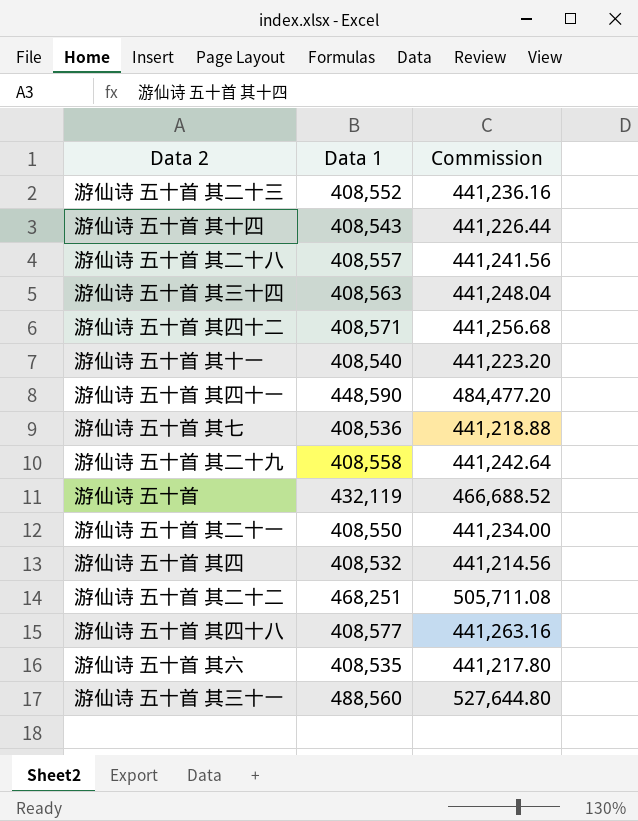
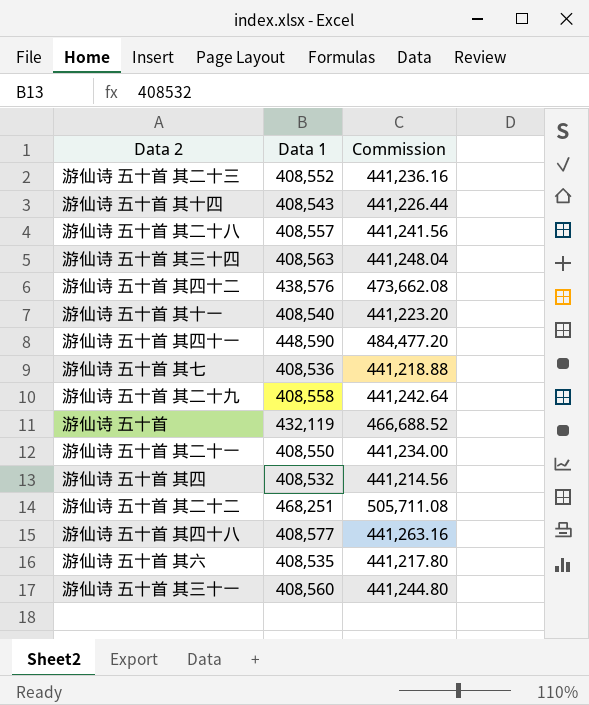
游仙诗 五十首 其四十二 | Data 1: 408,571 -> 438,576
游仙诗 五十首 其四十二 | Commission: 441,256.68 -> 473,662.08
游仙诗 五十首 其三十一 | Data 1: 488,560 -> 408,560
游仙诗 五十首 其三十一 | Commission: 527,644.80 -> 441,244.80

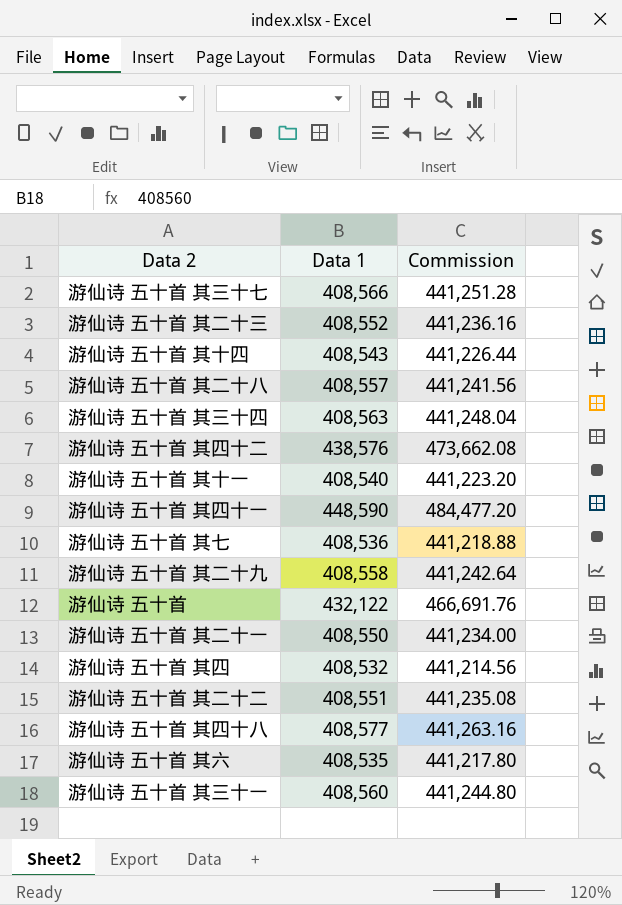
row 游仙诗 五十首 其三十七: none -> 408,566 | 441,251.28
游仙诗 五十首 | Data 1: 432,119 -> 432,122
游仙诗 五十首 | Commission: 466,688.52 -> 466,691.76
游仙诗 五十首 其二十二 | Data 1: 468,251 -> 408,551
游仙诗 五十首 其二十二 | Commission: 505,711.08 -> 441,235.08

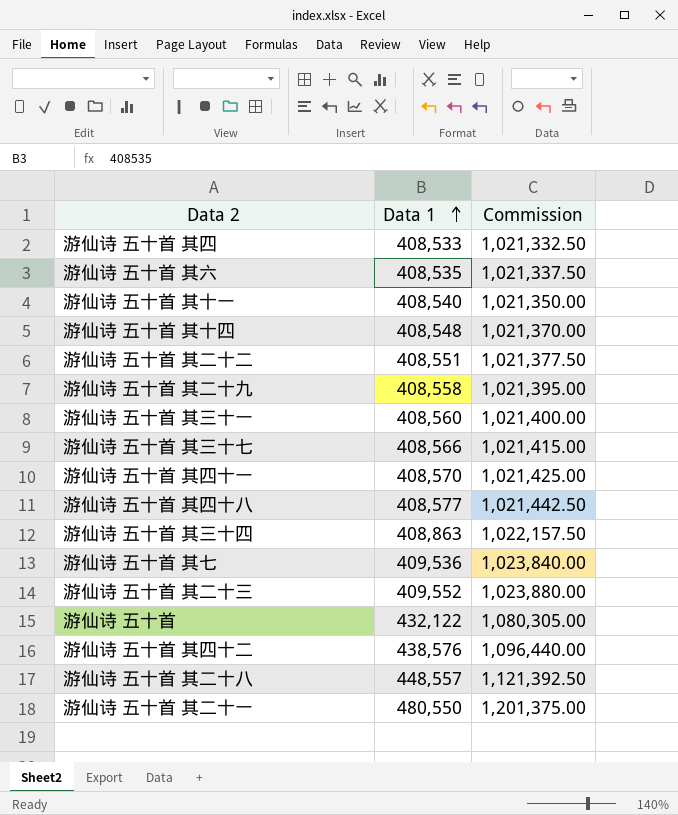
row order: none -> Data 1 ascending
column Commission | formula: [Data 1] * 1.08 -> [Data 1] * 2.5
游仙诗 五十首 其四 | Data 1: 408,532 -> 408,533
游仙诗 五十首 其十四 | Data 1: 408,543 -> 408,548
游仙诗 五十首 其四十一 | Data 1: 448,590 -> 408,570
游仙诗 五十首 其三十四 | Data 1: 408,563 -> 408,863
游仙诗 五十首 其七 | Data 1: 408,536 -> 409,536
游仙诗 五十首 其二十三 | Data 1: 408,552 -> 409,552
游仙诗 五十首 其二十八 | Data 1: 408,557 -> 448,557
游仙诗 五十首 其二十一 | Data 1: 408,550 -> 480,550

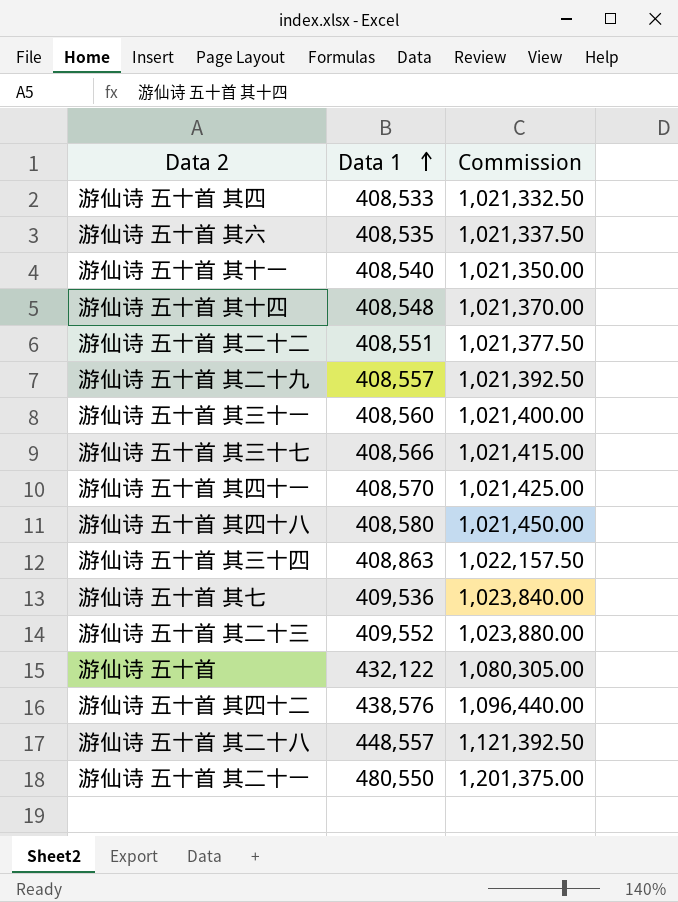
游仙诗 五十首 其二十九 | Data 1: 408,558 -> 408,557
游仙诗 五十首 其二十九 | Commission: 1,021,395.00 -> 1,021,392.50
游仙诗 五十首 其四十八 | Data 1: 408,577 -> 408,580
游仙诗 五十首 其四十八 | Commission: 1,021,442.50 -> 1,021,450.00

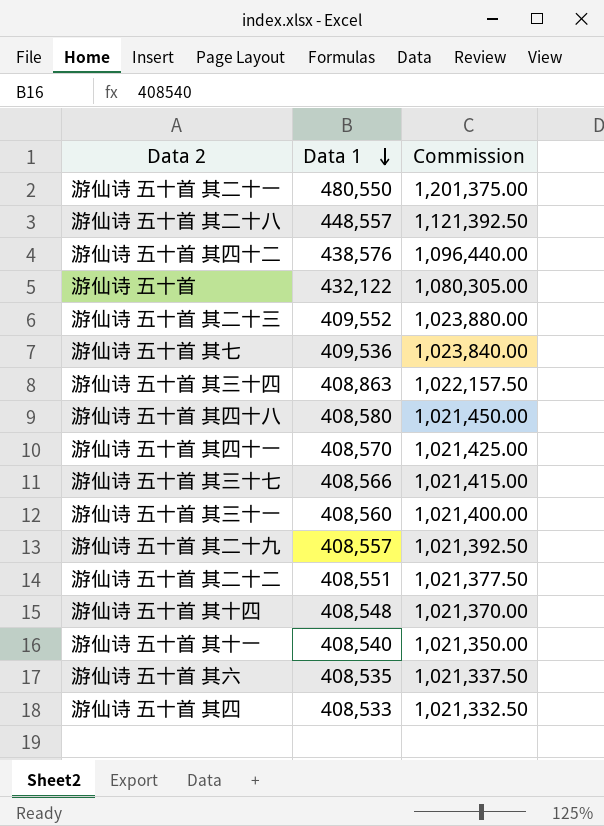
row order: Data 1 ascending -> Data 1 descending

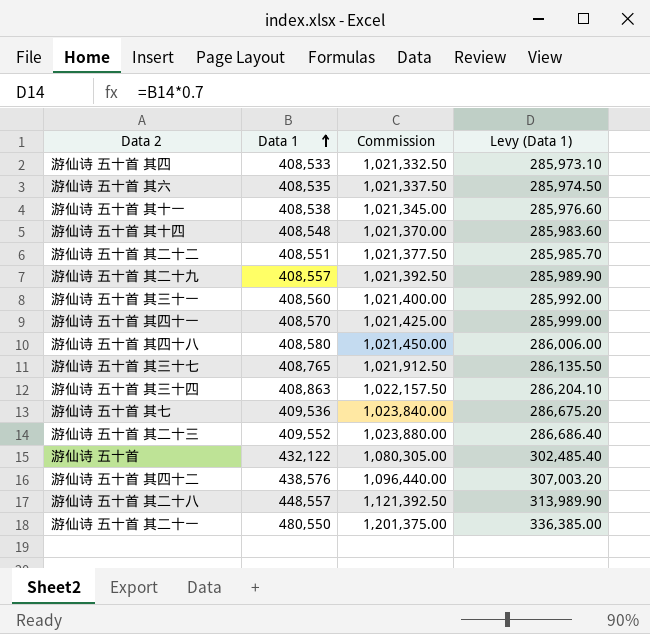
row order: Data 1 descending -> Data 1 ascending
column Levy (Data 1) | formula: none -> [Data 1] * 0.7
游仙诗 五十首 其十一 | Data 1: 408,540 -> 408,538
游仙诗 五十首 其十一 | Commission: 1,021,350.00 -> 1,021,345.00
游仙诗 五十首 其三十七 | Data 1: 408,566 -> 408,765
游仙诗 五十首 其三十七 | Commission: 1,021,415.00 -> 1,021,912.50

